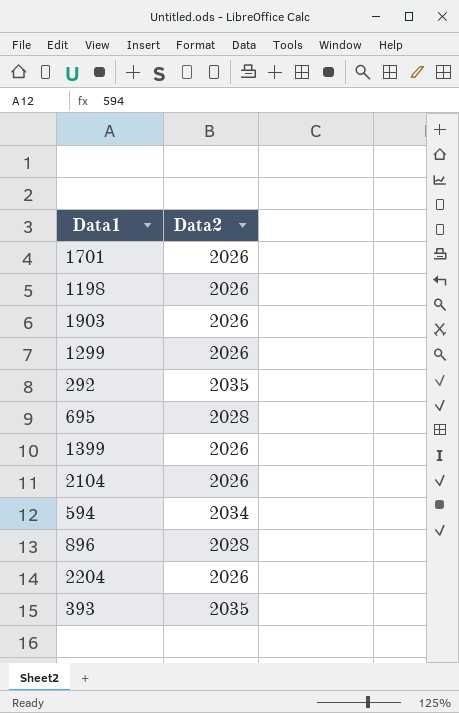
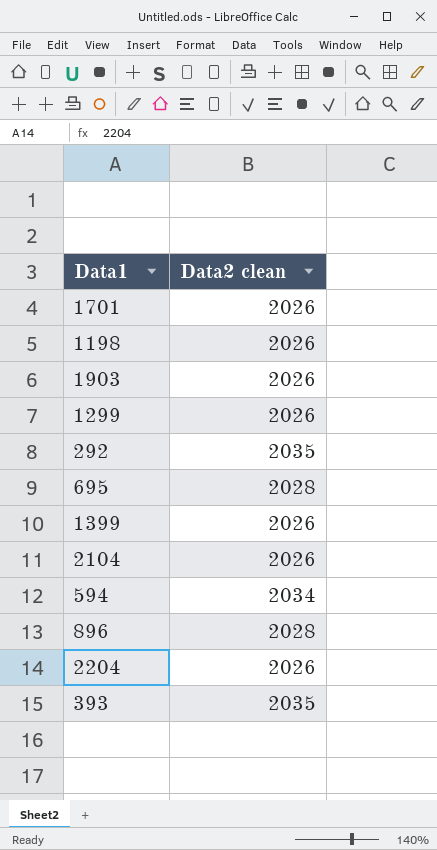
column name: Data2 -> Data2 clean

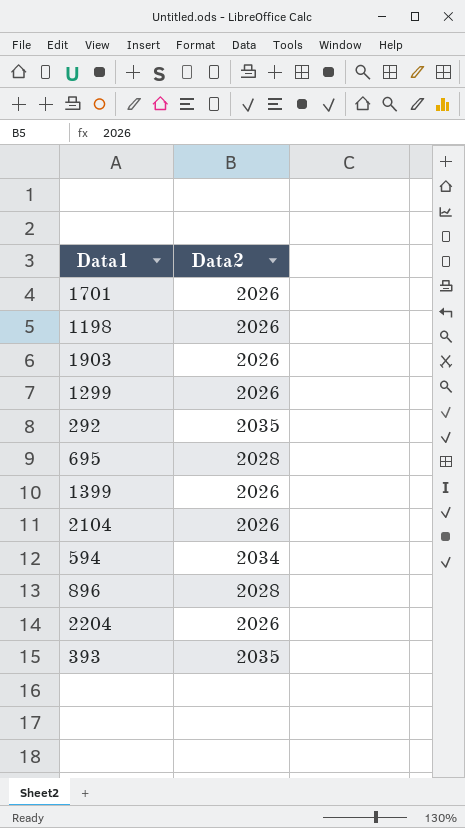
column name: Data2 clean -> Data2

